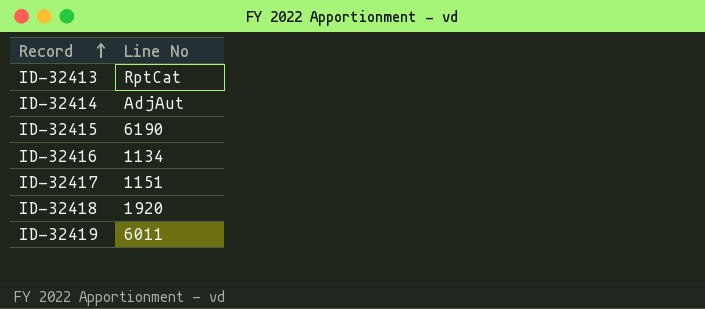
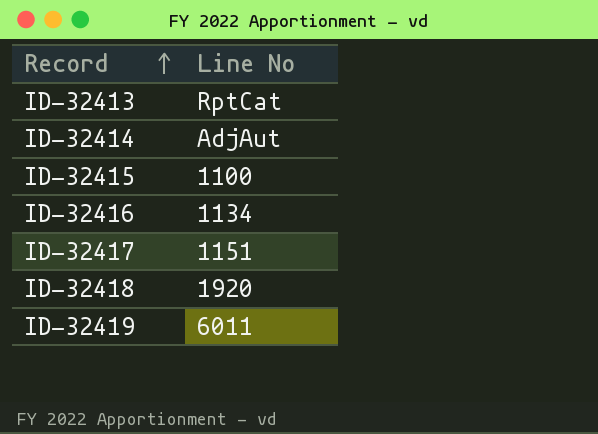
ID-32415 | Line No: 6190 -> 1100

